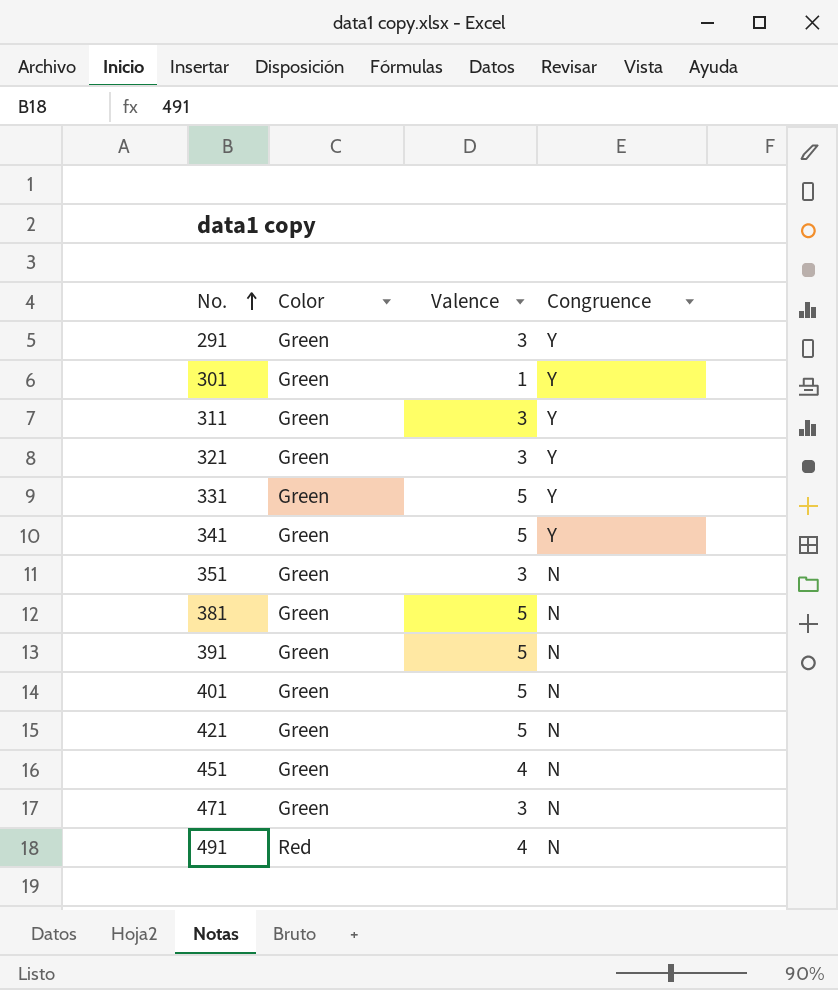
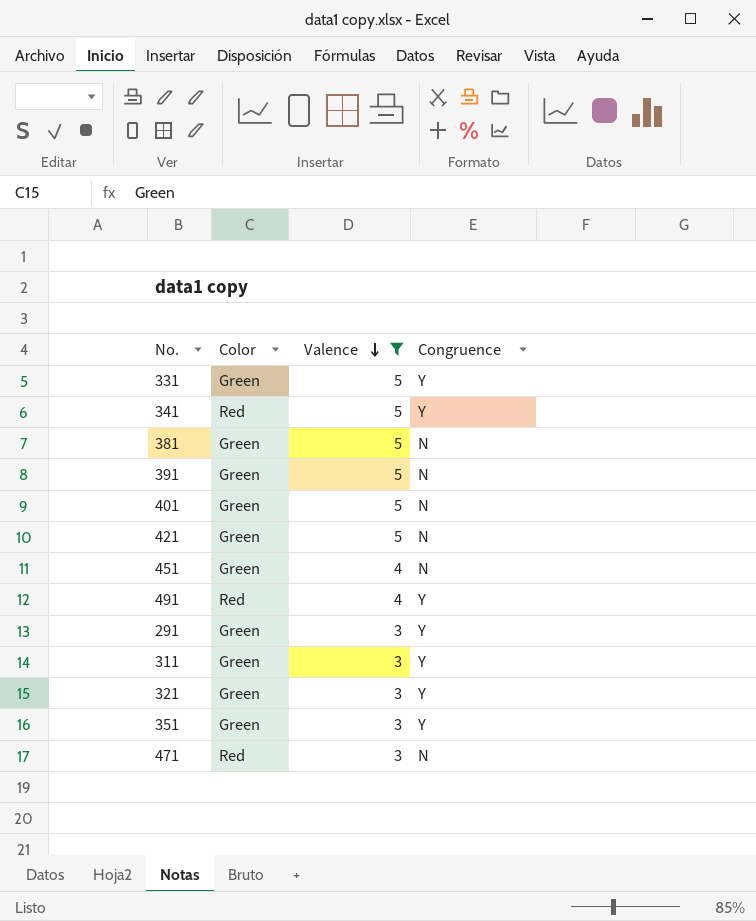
filter: none -> Valence != 1
row order: No. ascending -> Valence descending
341 | Color: Green -> Red
491 | Congruence: N -> Y
351 | Congruence: N -> Y
471 | Color: Green -> Red

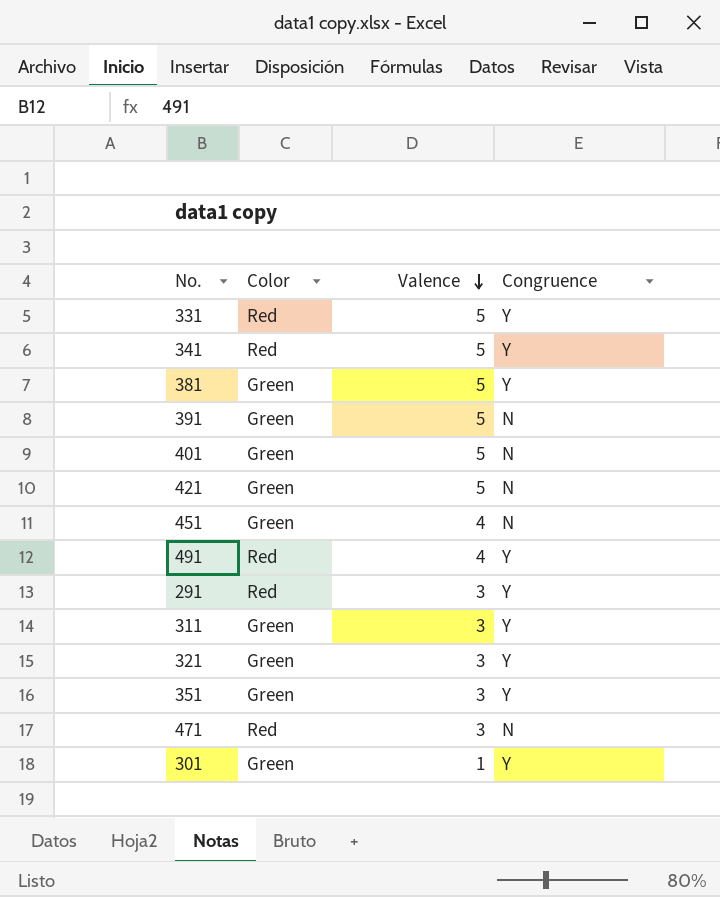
filter: Valence != 1 -> none
331 | Color: Green -> Red
381 | Congruence: N -> Y
291 | Color: Green -> Red

